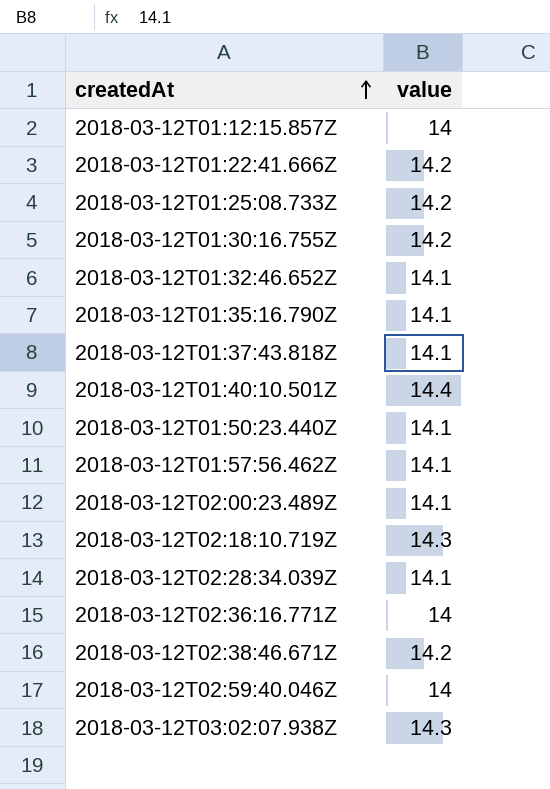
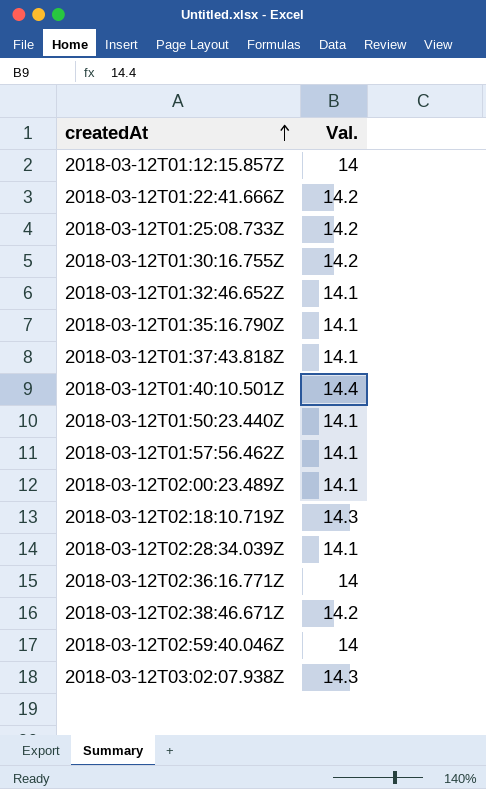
column name: value -> Val.

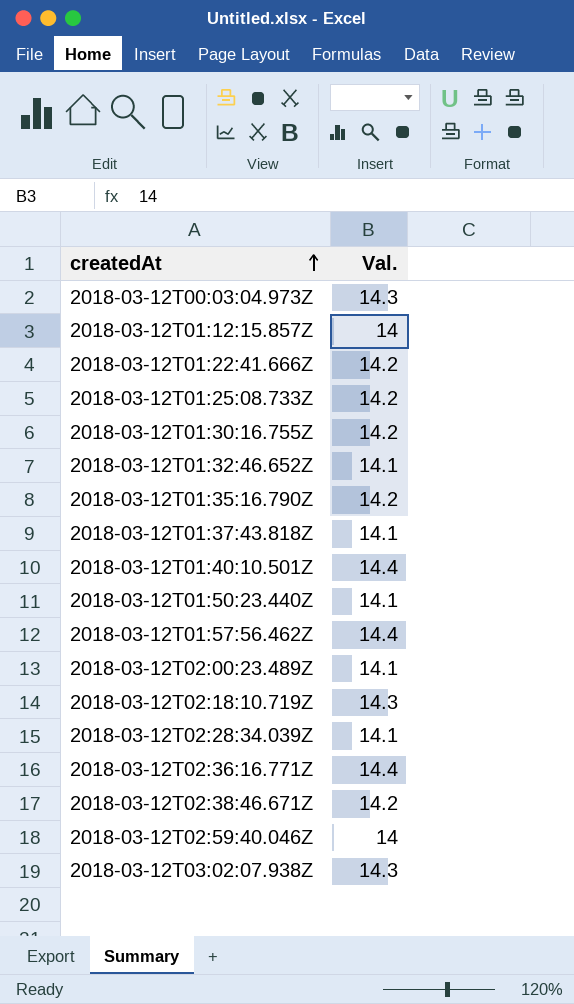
row 2018-03-12T00:03:04.973Z: none -> 14.3
2018-03-12T01:35:16.790Z | Val.: 14.1 -> 14.2
2018-03-12T01:57:56.462Z | Val.: 14.1 -> 14.4
2018-03-12T02:36:16.771Z | Val.: 14 -> 14.4

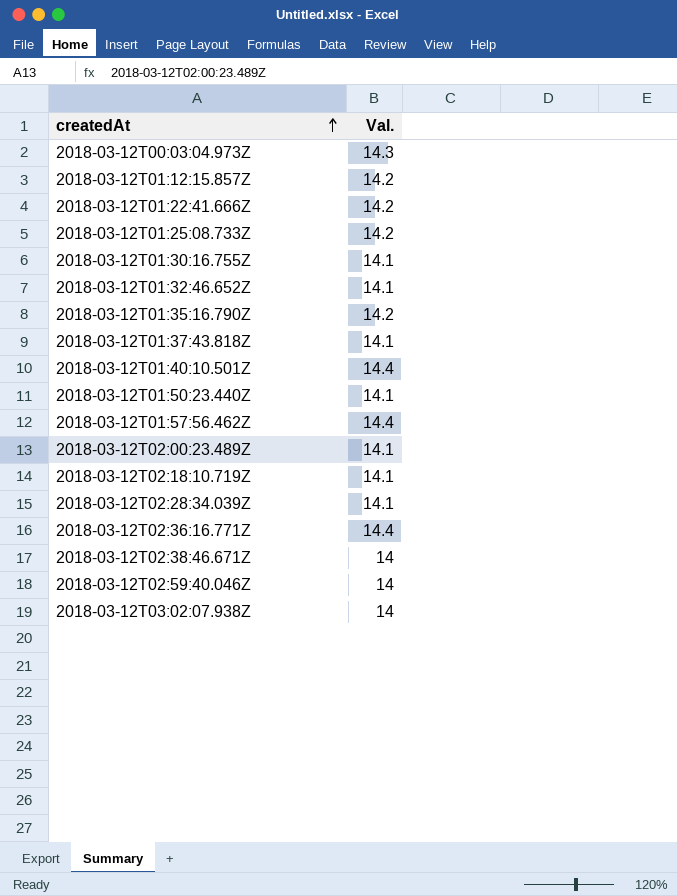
2018-03-12T01:12:15.857Z | Val.: 14 -> 14.2
2018-03-12T01:30:16.755Z | Val.: 14.2 -> 14.1
2018-03-12T02:18:10.719Z | Val.: 14.3 -> 14.1
2018-03-12T02:38:46.671Z | Val.: 14.2 -> 14
2018-03-12T03:02:07.938Z | Val.: 14.3 -> 14

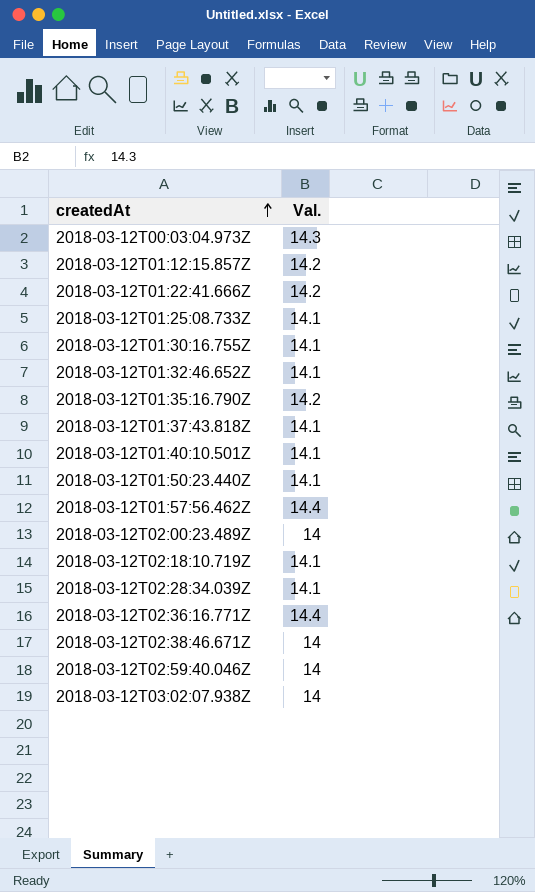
2018-03-12T01:25:08.733Z | Val.: 14.2 -> 14.1
2018-03-12T01:40:10.501Z | Val.: 14.4 -> 14.1
2018-03-12T02:00:23.489Z | Val.: 14.1 -> 14

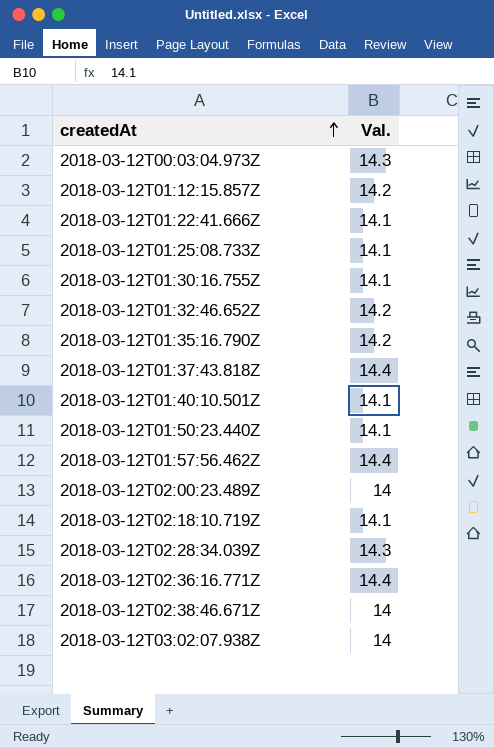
row 2018-03-12T02:59:40.046Z: 14 -> none
2018-03-12T01:22:41.666Z | Val.: 14.2 -> 14.1
2018-03-12T01:32:46.652Z | Val.: 14.1 -> 14.2
2018-03-12T01:37:43.818Z | Val.: 14.1 -> 14.4
2018-03-12T02:28:34.039Z | Val.: 14.1 -> 14.3

